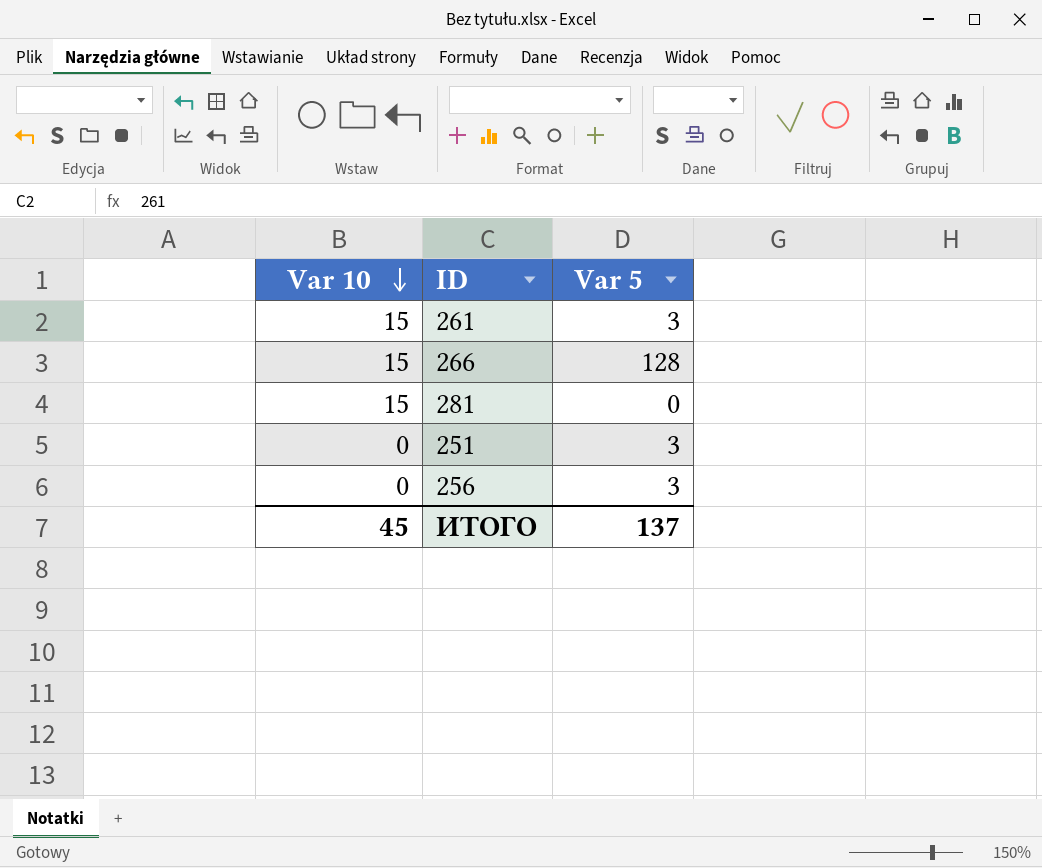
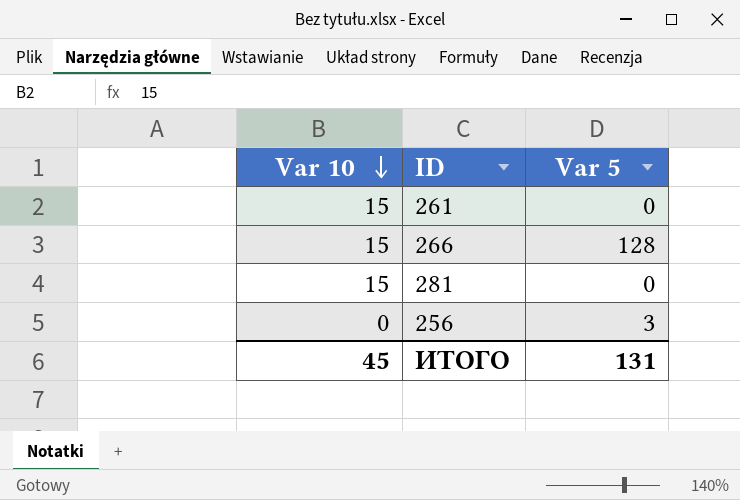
row 251: 0 | 3 -> none
261 | Var 5: 3 -> 0
ИТОГО | Var 5: 137 -> 131

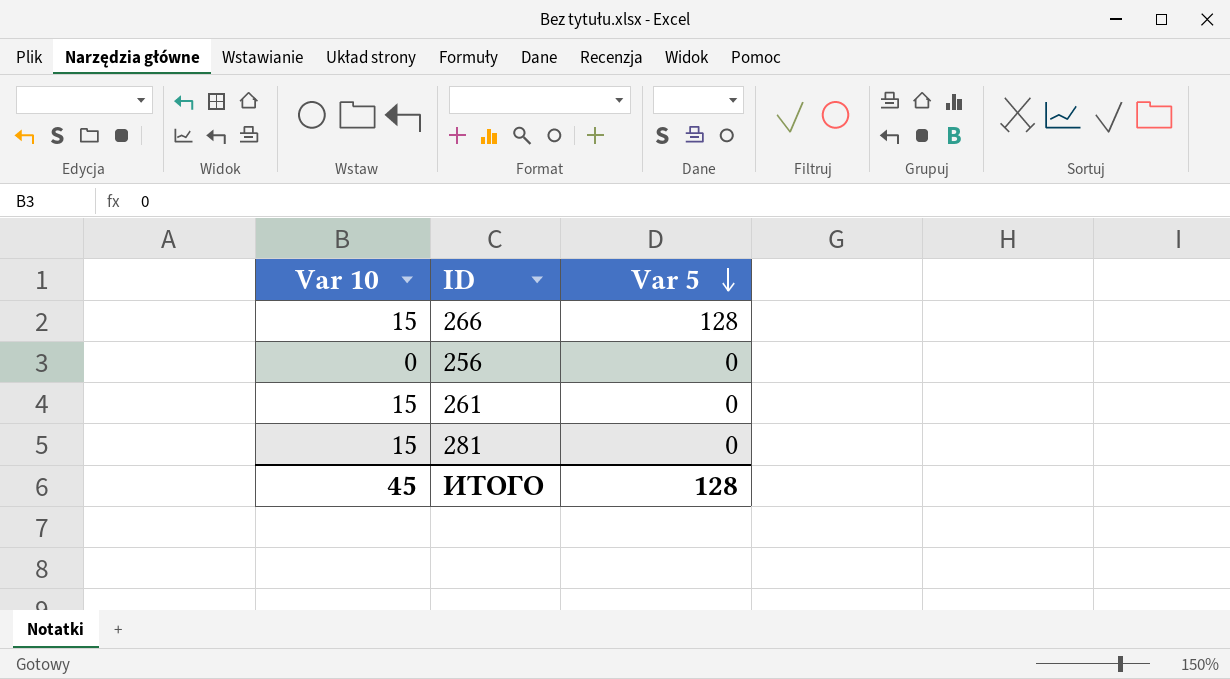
row order: Var 10 descending -> Var 5 descending
256 | Var 5: 3 -> 0
ИТОГО | Var 5: 131 -> 128

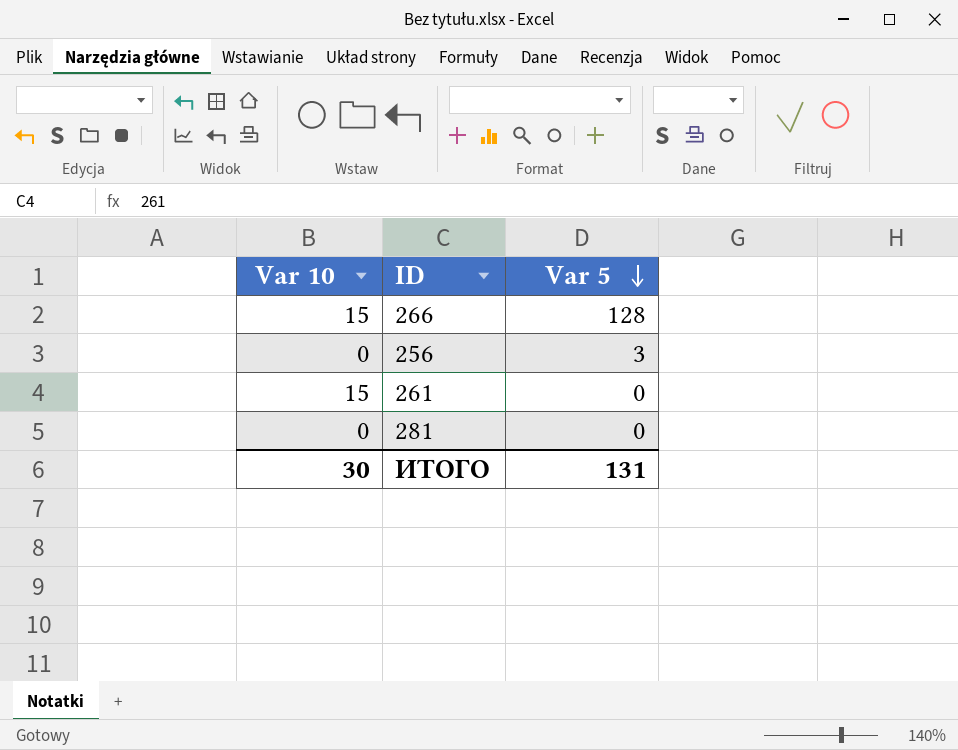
256 | Var 5: 0 -> 3
281 | Var 10: 15 -> 0
ИТОГО | Var 10: 45 -> 30
ИТОГО | Var 5: 128 -> 131

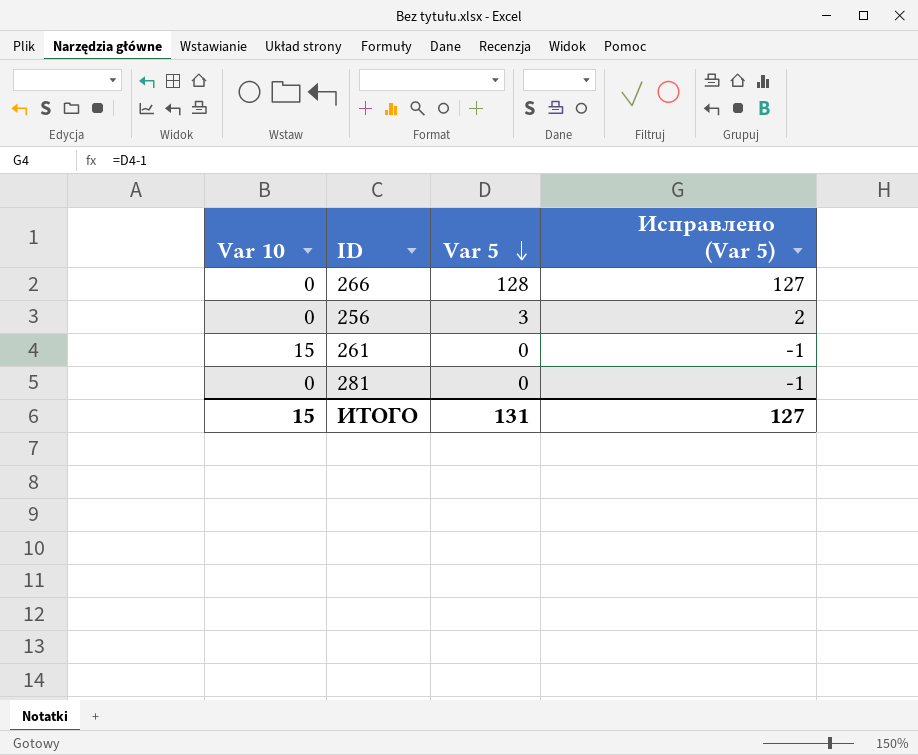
column Исправлено (Var 5) | formula: none -> [Var 5] - 1
266 | Var 10: 15 -> 0
ИТОГО | Var 10: 30 -> 15

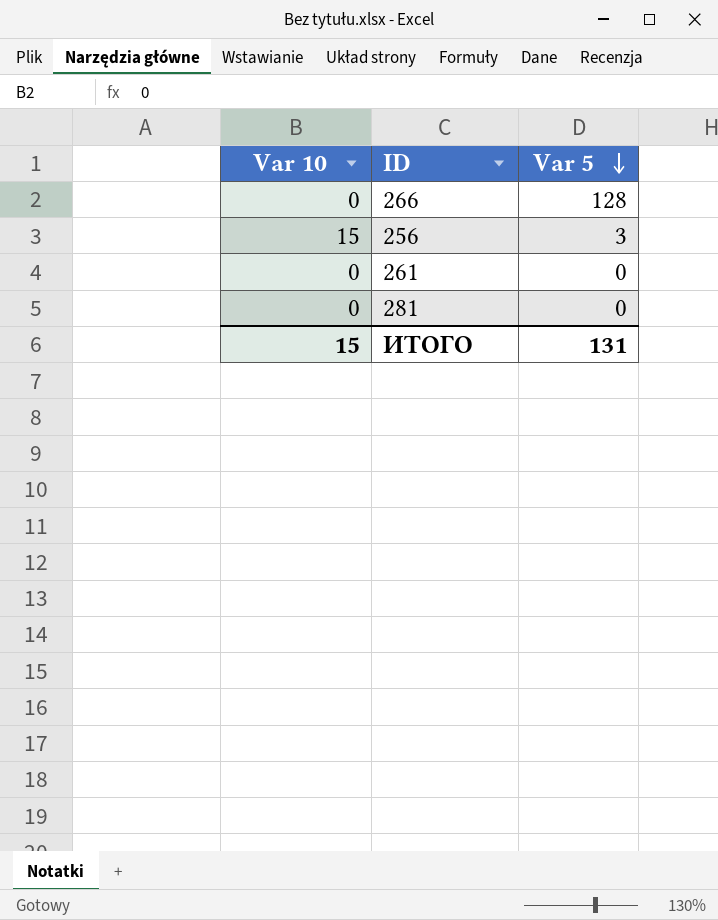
column Исправлено (Var 5) | formula: [Var 5] - 1 -> none
256 | Var 10: 0 -> 15
261 | Var 10: 15 -> 0

